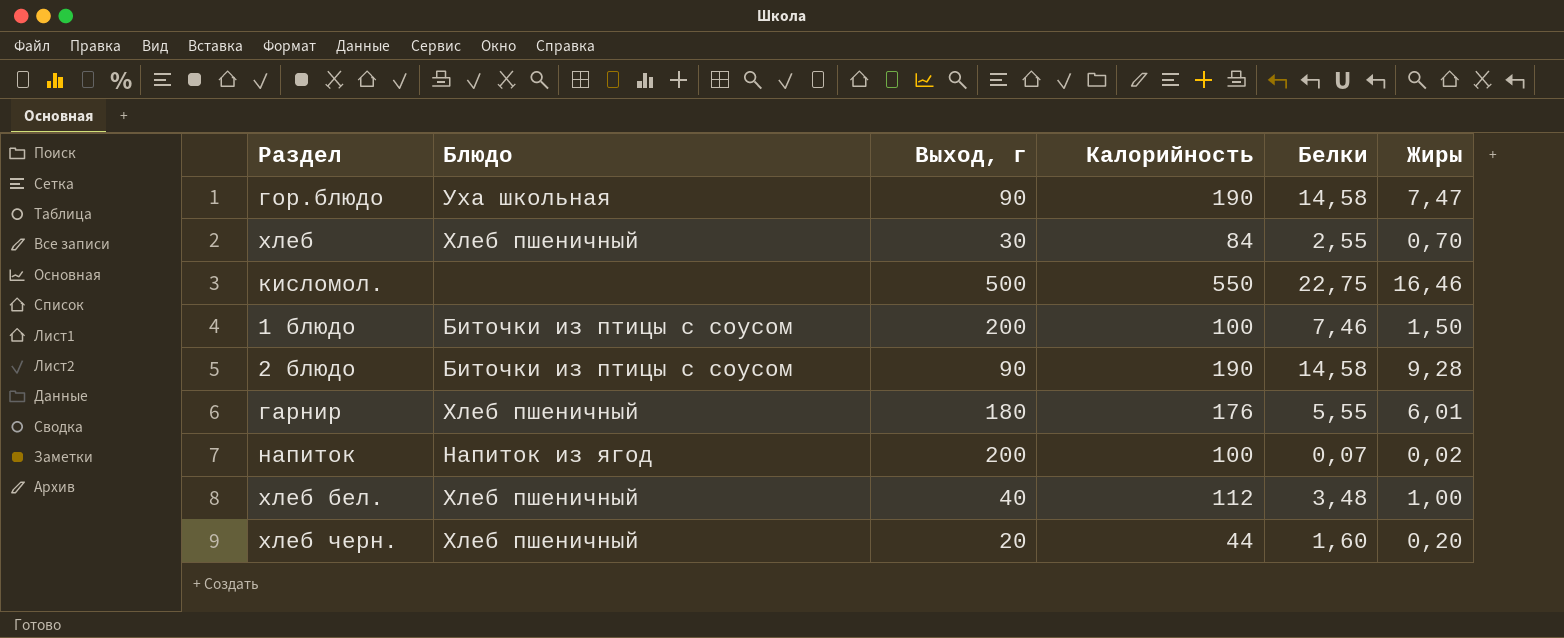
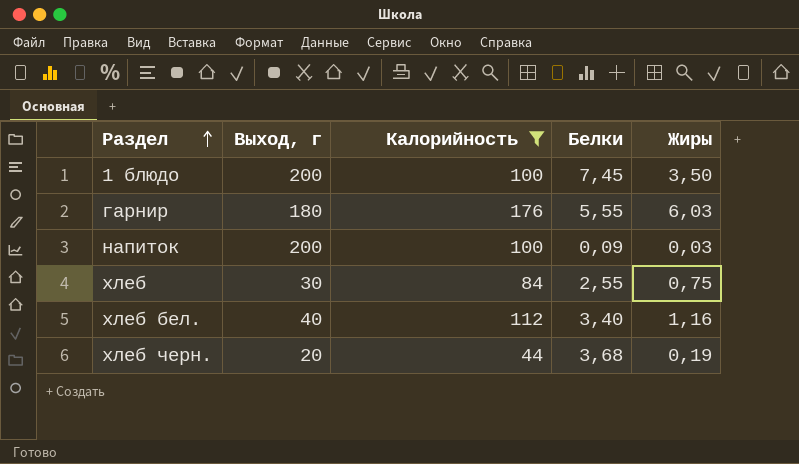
filter: none -> Калорийность <= 176
row order: none -> Раздел ascending
column Блюдо | position: 2 -> none
1 блюдо | Белки: 7,46 -> 7,45
1 блюдо | Жиры: 1,50 -> 3,50
гарнир | Жиры: 6,01 -> 6,03
напиток | Белки: 0,07 -> 0,09
напиток | Жиры: 0,02 -> 0,03
хлеб | Жиры: 0,70 -> 0,75
хлеб бел. | Белки: 3,48 -> 3,40
хлеб бел. | Жиры: 1,00 -> 1,16
хлеб черн. | Белки: 1,60 -> 3,68
хлеб черн. | Жиры: 0,20 -> 0,19

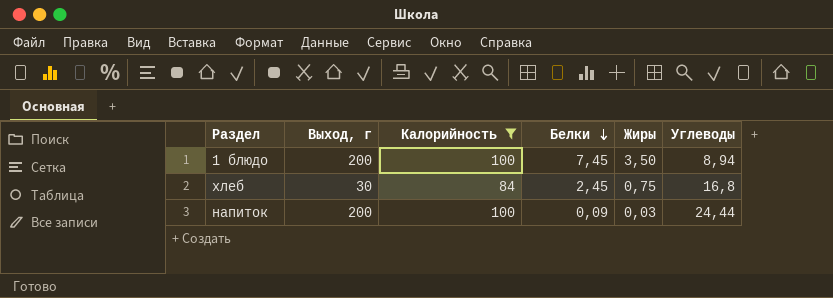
row order: Раздел ascending -> Белки descending
column Углеводы | position: none -> 6
row гарнир: 180 | 176 | 5,55 | 6,03 -> none
row хлеб бел.: 40 | 112 | 3,40 | 1,16 -> none
row хлеб черн.: 20 | 44 | 3,68 | 0,19 -> none
хлеб | Белки: 2,55 -> 2,45

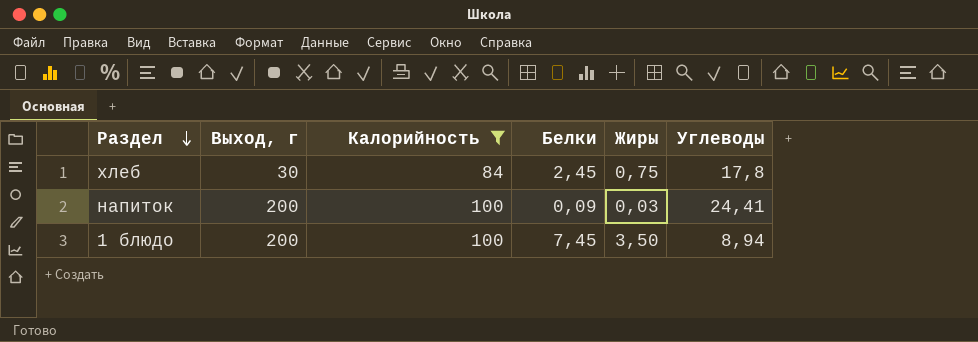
row order: Белки descending -> Раздел descending
хлеб | Углеводы: 16,8 -> 17,8
напиток | Углеводы: 24,44 -> 24,41

